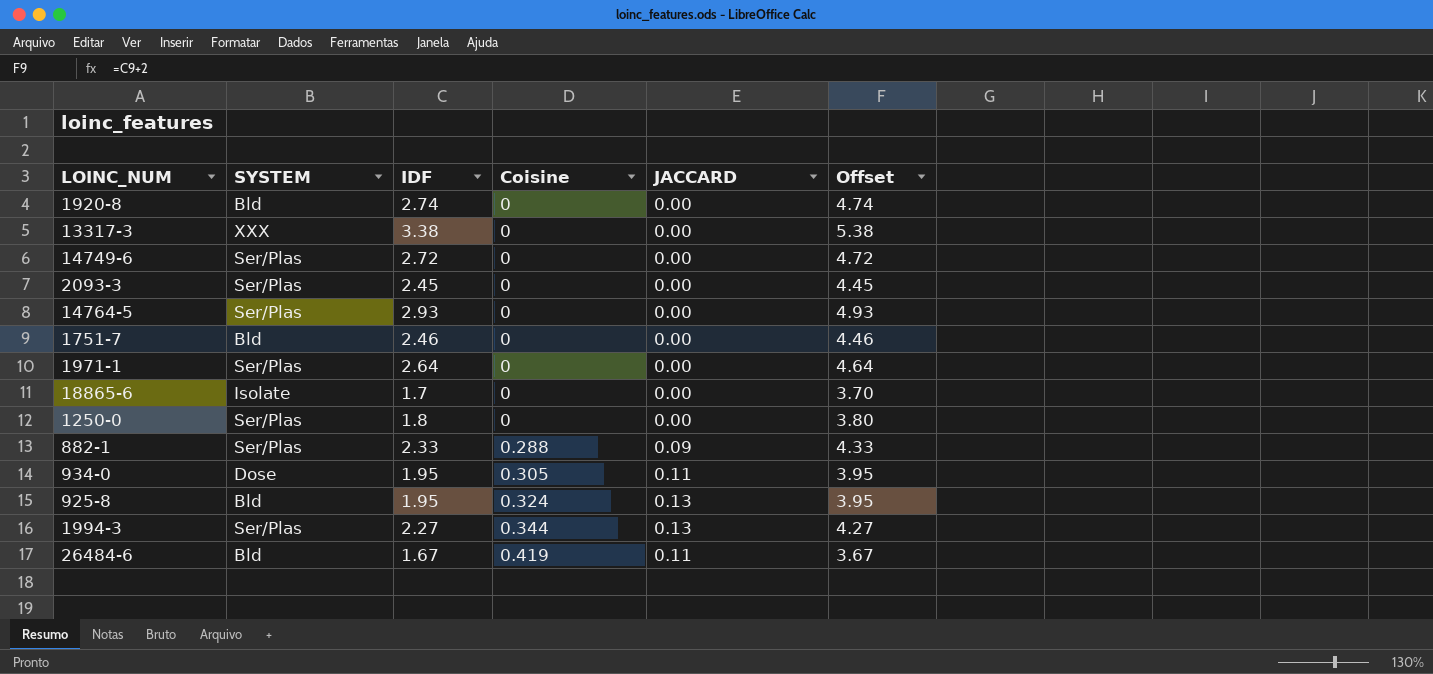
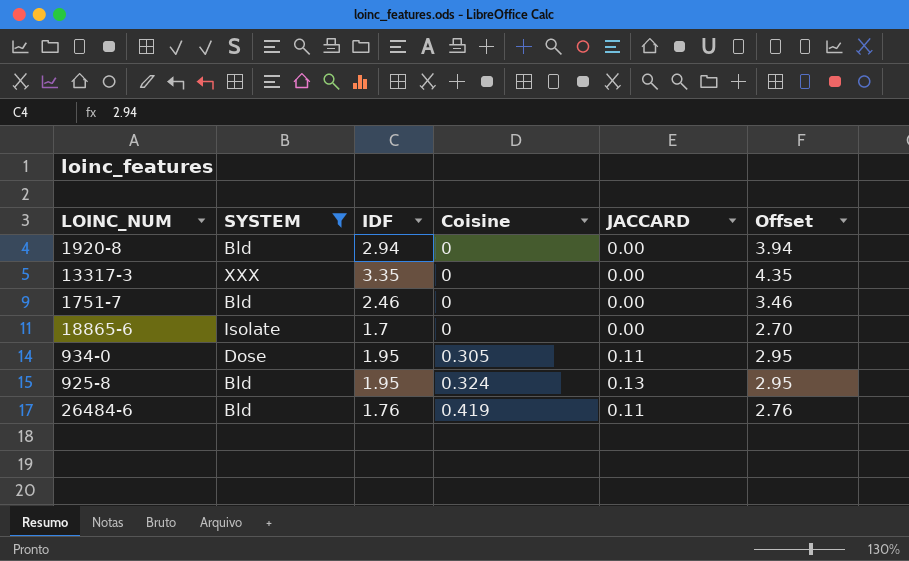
filter: none -> SYSTEM != Ser/Plas
column Offset | formula: [IDF] + 2 -> [IDF] + 1
1920-8 | IDF: 2.74 -> 2.94
13317-3 | IDF: 3.38 -> 3.35
26484-6 | IDF: 1.67 -> 1.76

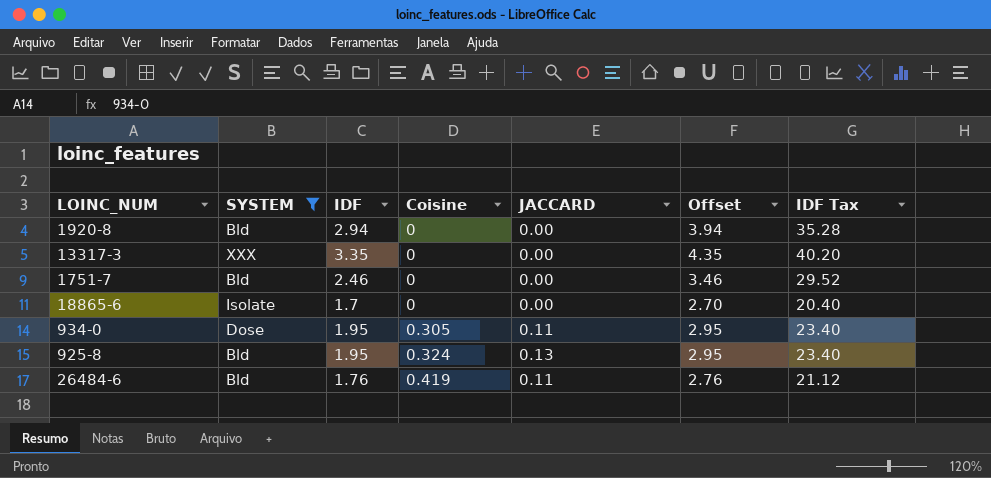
column IDF Tax | formula: none -> [IDF] * 12

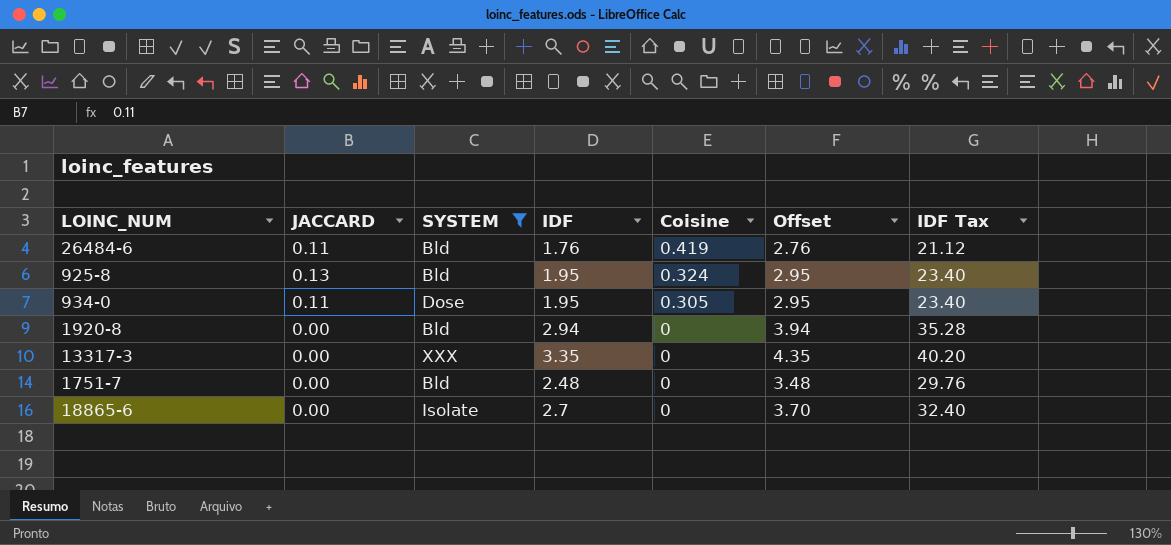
row order: Coisine ascending -> Coisine descending
column JACCARD | position: 5 -> 2
1751-7 | IDF: 2.46 -> 2.48
1751-7 | Offset: 3.46 -> 3.48
1751-7 | IDF Tax: 29.52 -> 29.76
18865-6 | IDF: 1.7 -> 2.7
18865-6 | Offset: 2.70 -> 3.70
18865-6 | IDF Tax: 20.40 -> 32.40

